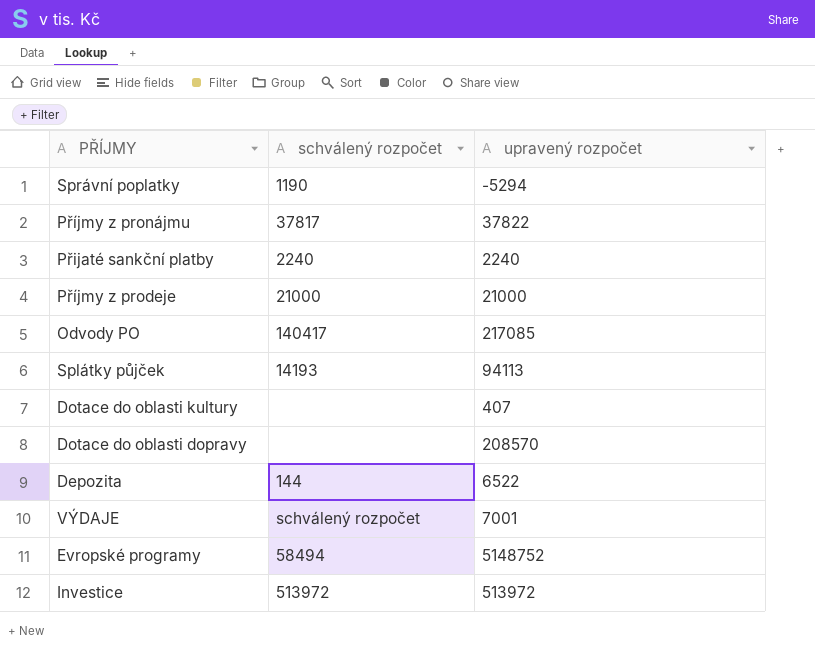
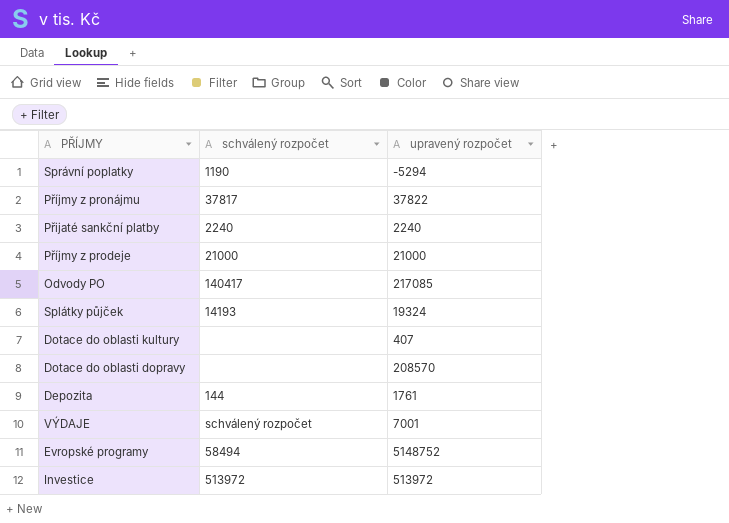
Splátky půjček | upravený rozpočet: 94113 -> 19324
Depozita | upravený rozpočet: 6522 -> 1761

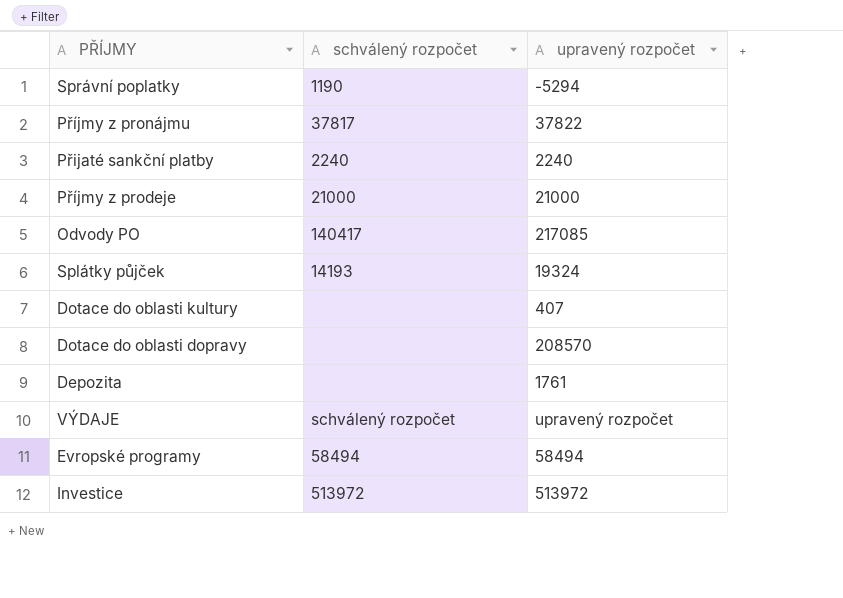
Depozita | schválený rozpočet: 144 -> none
VÝDAJE | upravený rozpočet: 7001 -> upravený rozpočet
Evropské programy | upravený rozpočet: 5148752 -> 58494

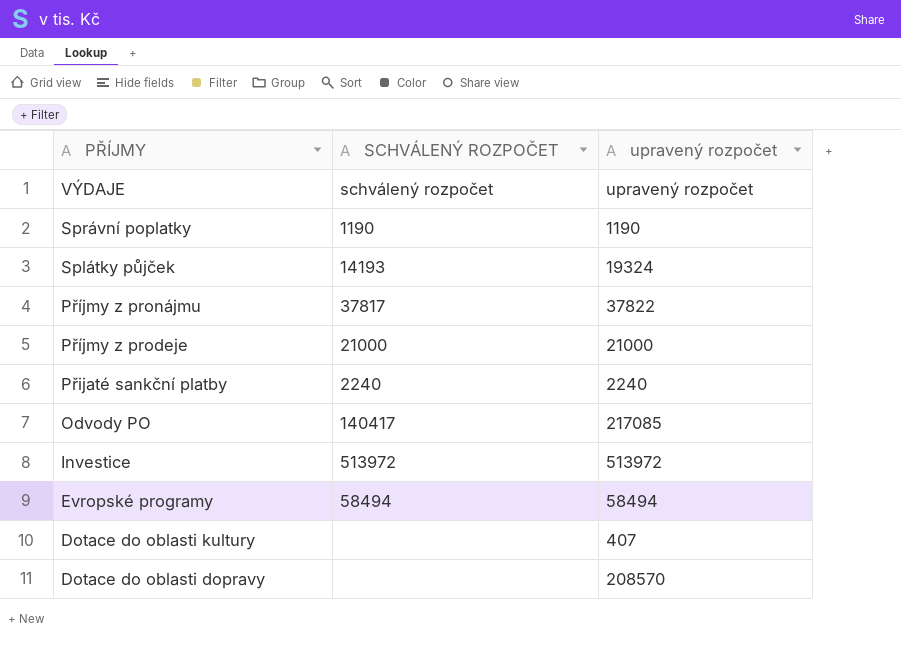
row order: none -> PŘÍJMY descending
column name: schválený rozpočet -> SCHVÁLENÝ ROZPOČET
row Depozita: none | 1761 -> none
Správní poplatky | upravený rozpočet: -5294 -> 1190

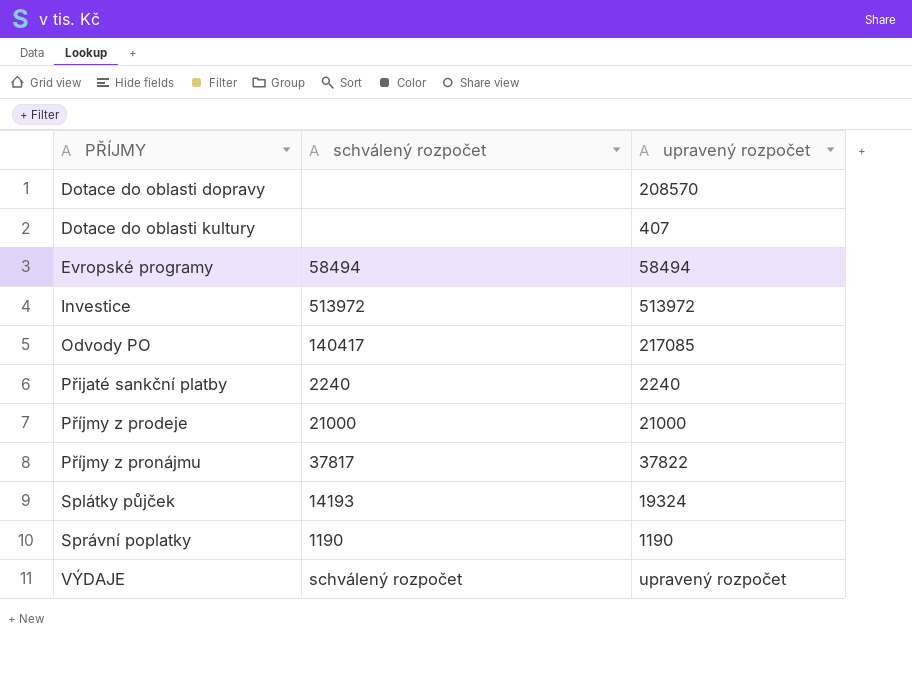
row order: PŘÍJMY descending -> PŘÍJMY ascending
column name: SCHVÁLENÝ ROZPOČET -> schválený rozpočet

